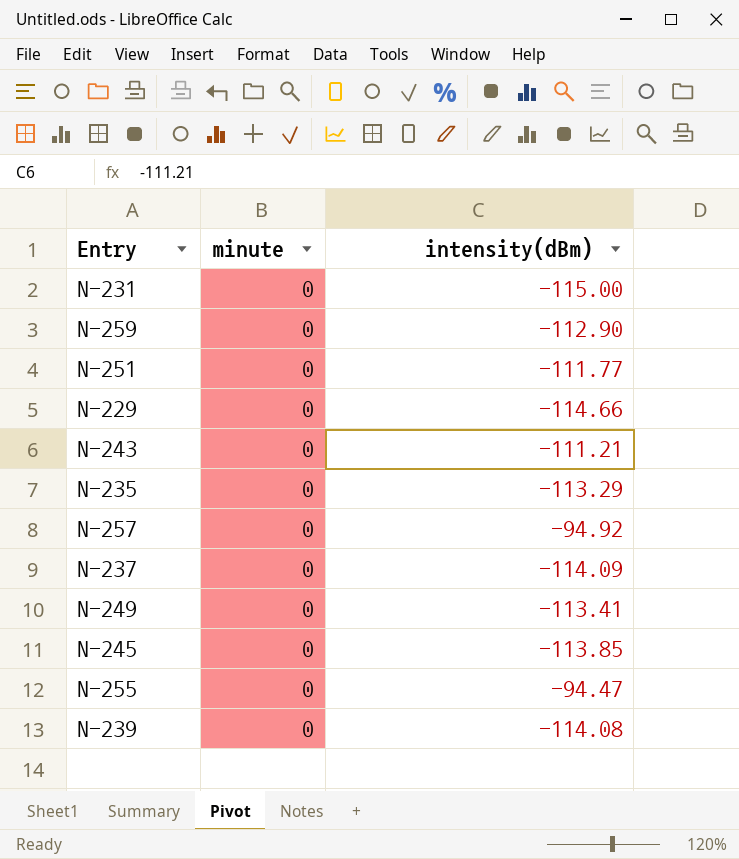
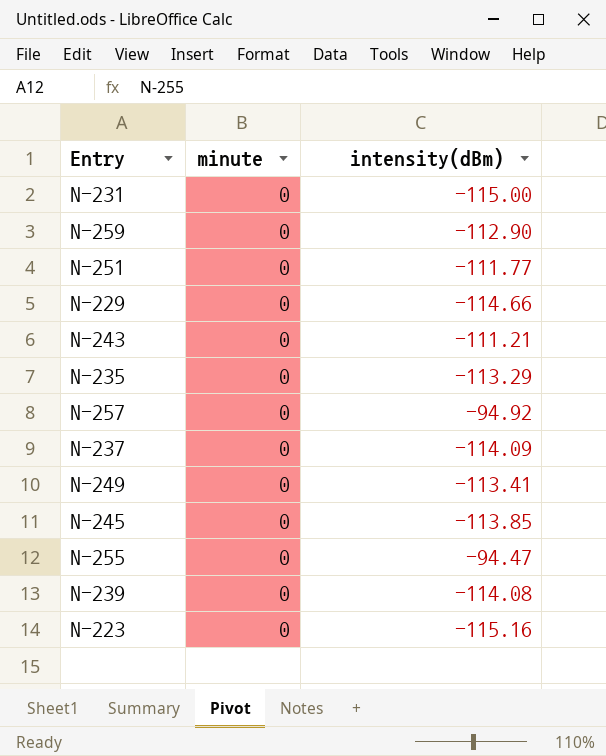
row N-223: none -> 0 | -115.16

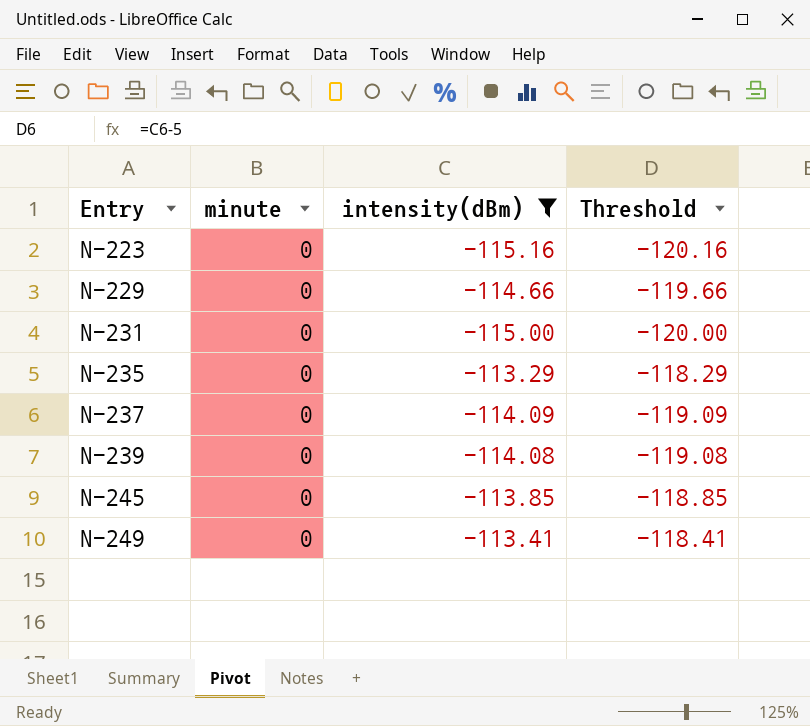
filter: none -> intensity(dBm) <= -113.29
row order: none -> Entry ascending
column Threshold | formula: none -> [intensity(dBm)] - 5

